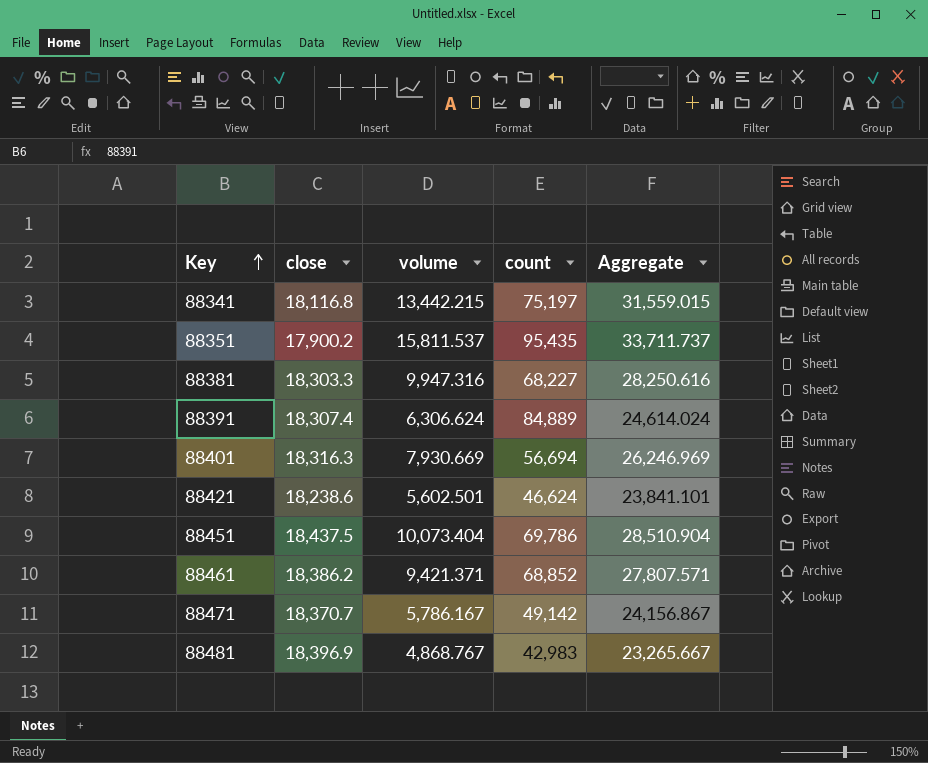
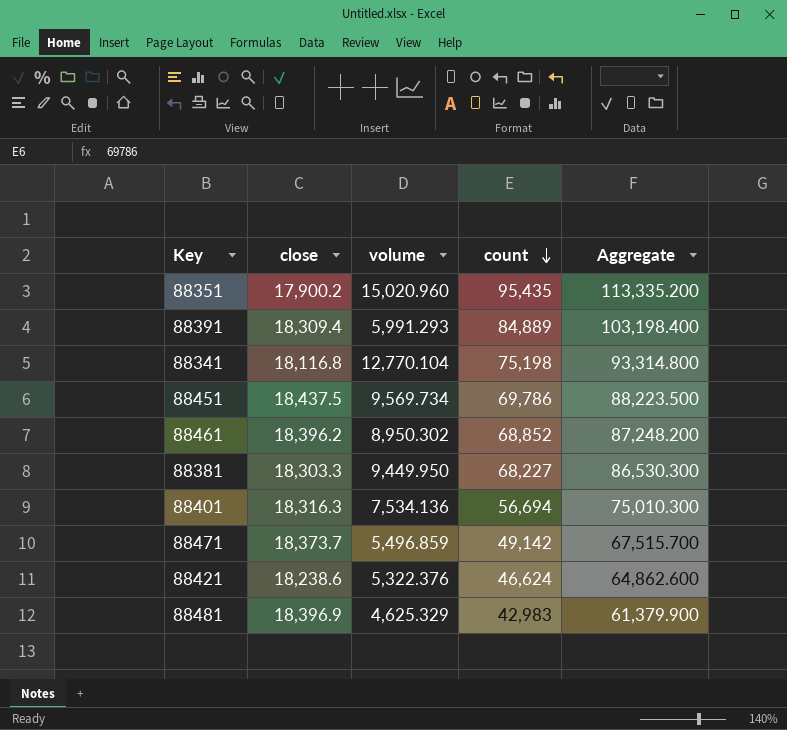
row order: Key ascending -> count descending
column Aggregate | formula: [close] + [volume] -> [close] + [count]
88351 | volume: 15,811.537 -> 15,020.960
88391 | close: 18,307.4 -> 18,309.4
88391 | volume: 6,306.624 -> 5,991.293
88341 | volume: 13,442.215 -> 12,770.104
88341 | count: 75,197 -> 75,198
88451 | volume: 10,073.404 -> 9,569.734
88461 | close: 18,386.2 -> 18,396.2
88461 | volume: 9,421.371 -> 8,950.302
88381 | volume: 9,947.316 -> 9,449.950
88401 | volume: 7,930.669 -> 7,534.136
88471 | close: 18,370.7 -> 18,373.7
88471 | volume: 5,786.167 -> 5,496.859
88421 | volume: 5,602.501 -> 5,322.376
88481 | volume: 4,868.767 -> 4,625.329

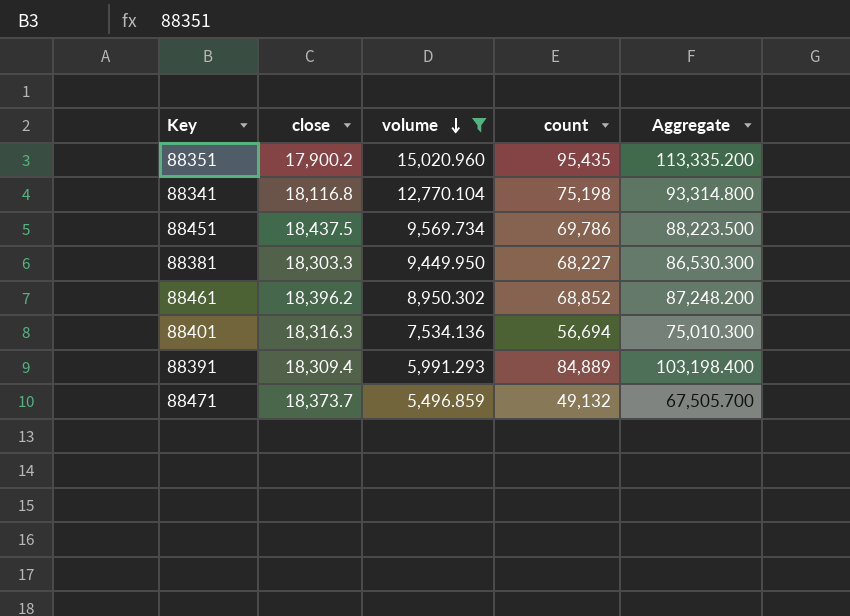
filter: none -> volume >= 5,496.859
row order: count descending -> volume descending
88471 | count: 49,142 -> 49,132
88471 | Aggregate: 67,515.700 -> 67,505.700

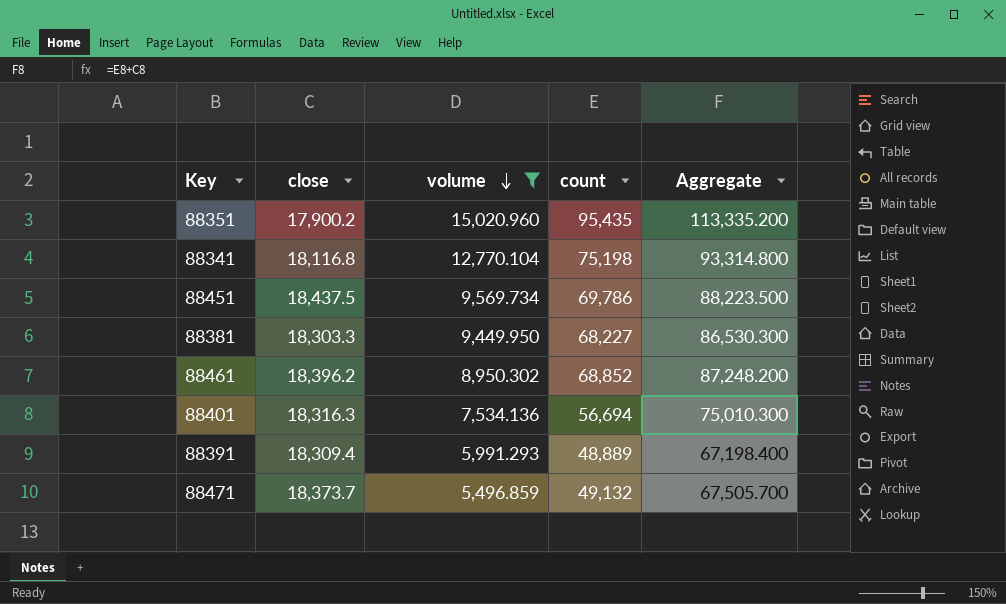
88391 | count: 84,889 -> 48,889
88391 | Aggregate: 103,198.400 -> 67,198.400

